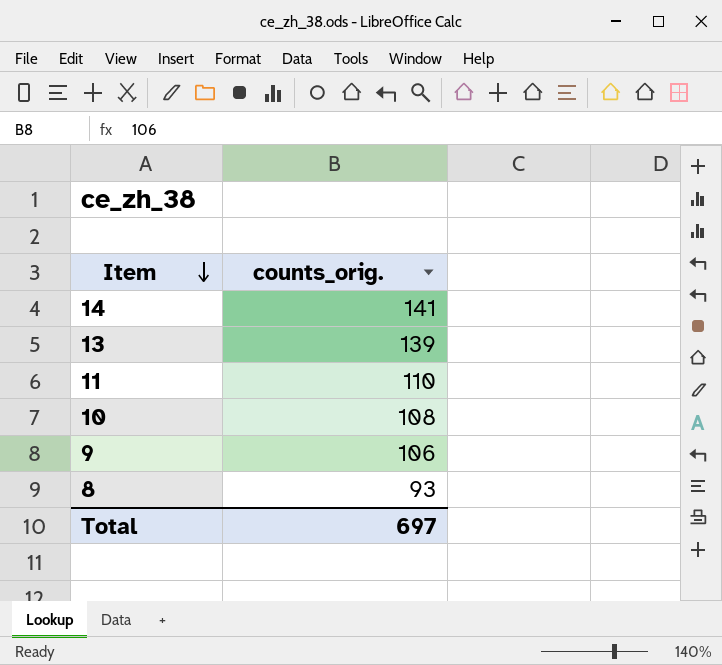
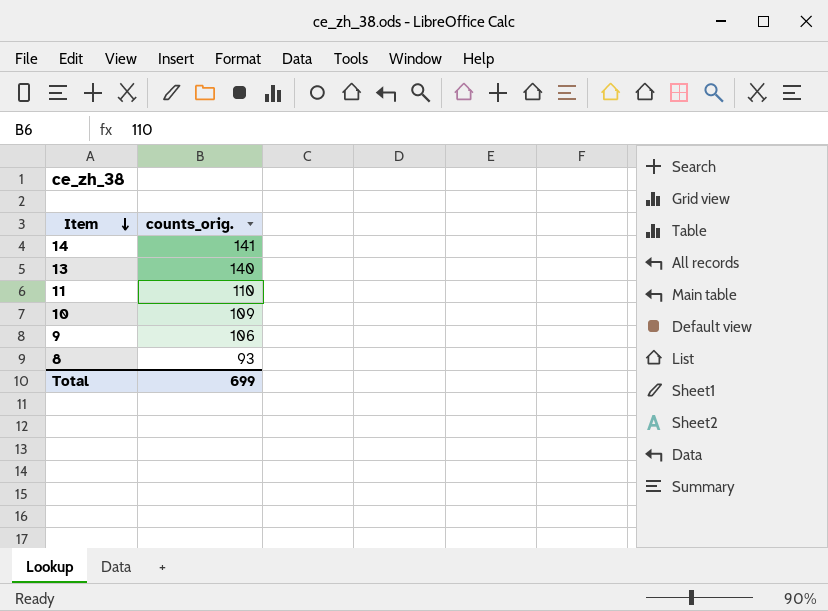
13 | counts_orig.: 139 -> 140
10 | counts_orig.: 108 -> 109
Total | counts_orig.: 697 -> 699

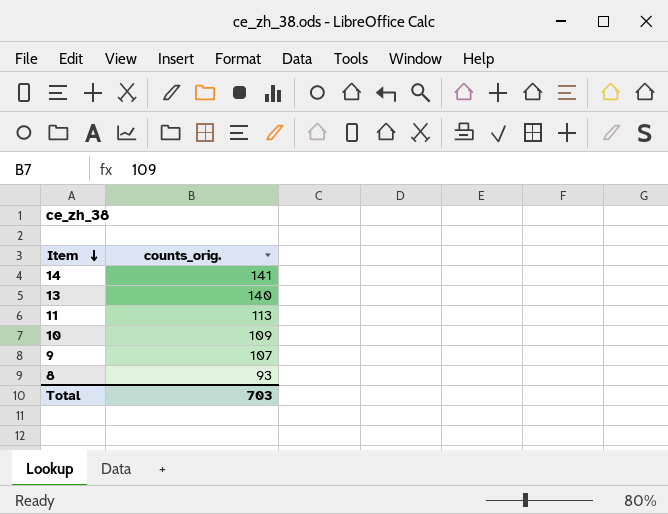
11 | counts_orig.: 110 -> 113
9 | counts_orig.: 106 -> 107
Total | counts_orig.: 699 -> 703

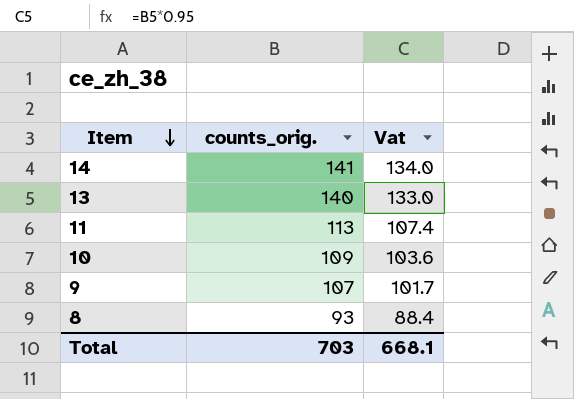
column Vat | formula: none -> [counts_orig.] * 0.95

